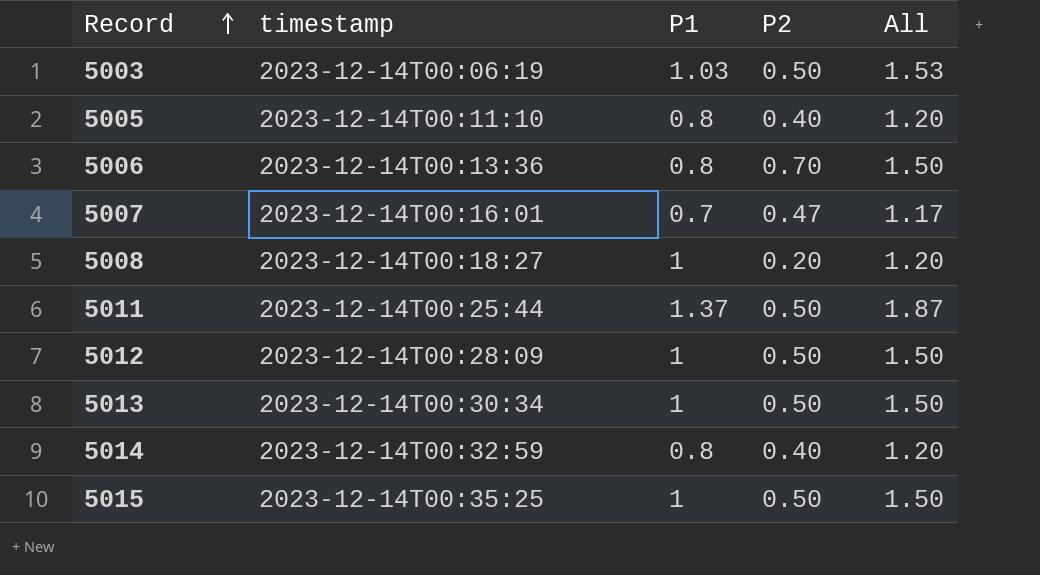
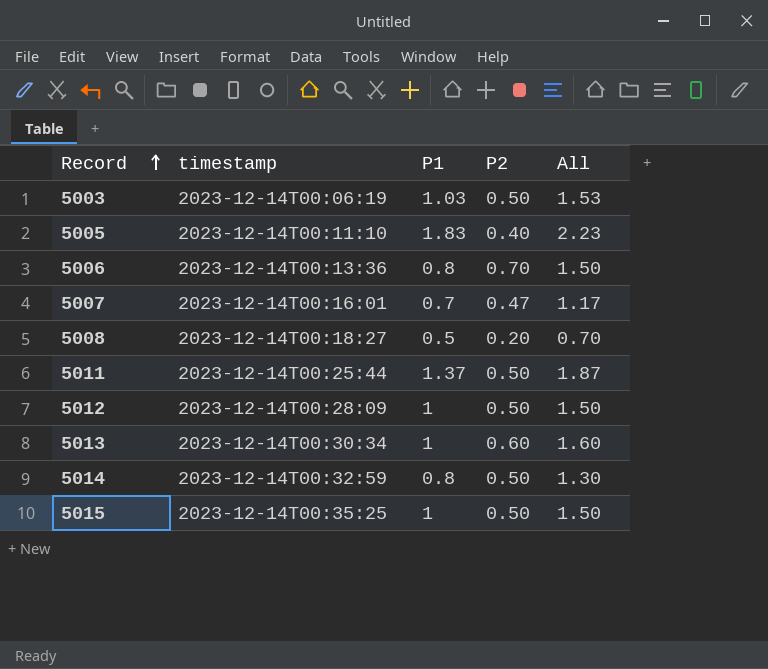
5005 | P1: 0.8 -> 1.83
5005 | All: 1.20 -> 2.23
5008 | P1: 1 -> 0.5
5008 | All: 1.20 -> 0.70
5013 | P2: 0.50 -> 0.60
5013 | All: 1.50 -> 1.60
5014 | P2: 0.40 -> 0.50
5014 | All: 1.20 -> 1.30

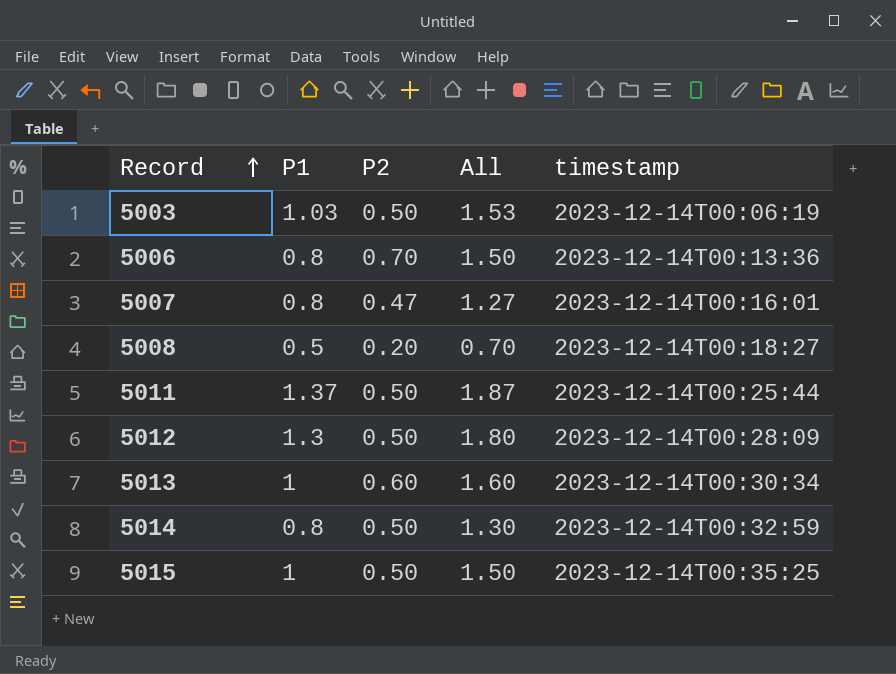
column timestamp | position: 2 -> 5
row 5005: 2023-12-14T00:11:10 | 1.83 | 0.40 | 2.23 -> none
5007 | P1: 0.7 -> 0.8
5007 | All: 1.17 -> 1.27
5012 | P1: 1 -> 1.3
5012 | All: 1.50 -> 1.80

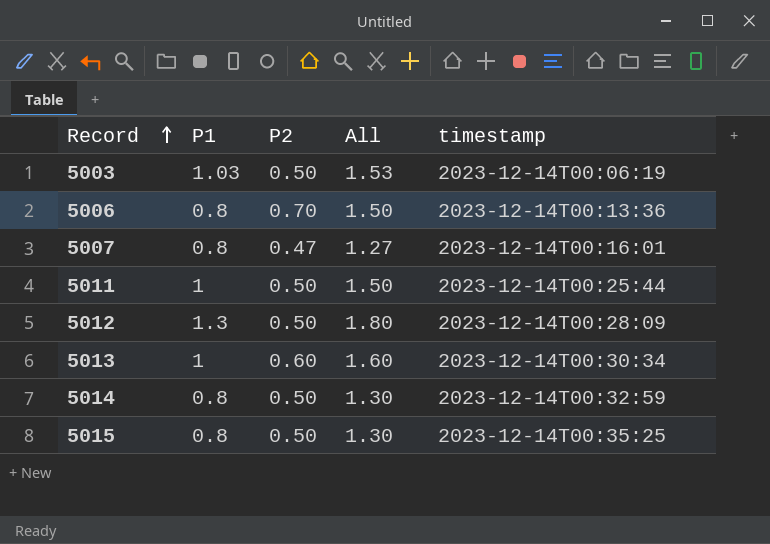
row 5008: 0.5 | 0.20 | 0.70 | 2023-12-14T00:18:27 -> none
5011 | P1: 1.37 -> 1
5011 | All: 1.87 -> 1.50
5015 | P1: 1 -> 0.8
5015 | All: 1.50 -> 1.30

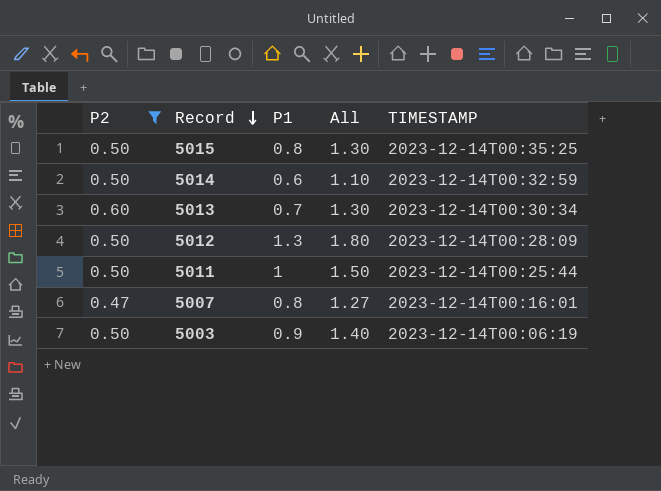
filter: none -> P2 != 0.70
row order: Record ascending -> Record descending
column P2 | position: 3 -> 1
column name: timestamp -> TIMESTAMP
5014 | P1: 0.8 -> 0.6
5014 | All: 1.30 -> 1.10
5013 | P1: 1 -> 0.7
5013 | All: 1.60 -> 1.30
5003 | P1: 1.03 -> 0.9
5003 | All: 1.53 -> 1.40

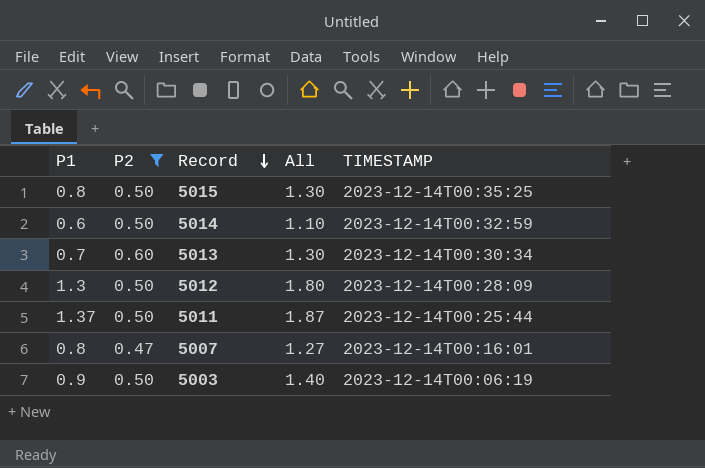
column P1 | position: 3 -> 1
5011 | P1: 1 -> 1.37
5011 | All: 1.50 -> 1.87

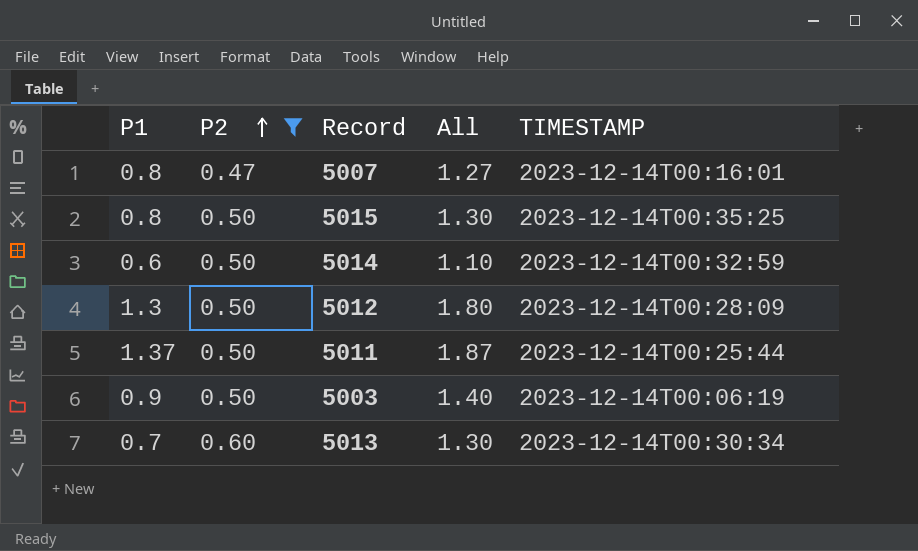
row order: Record descending -> P2 ascending

